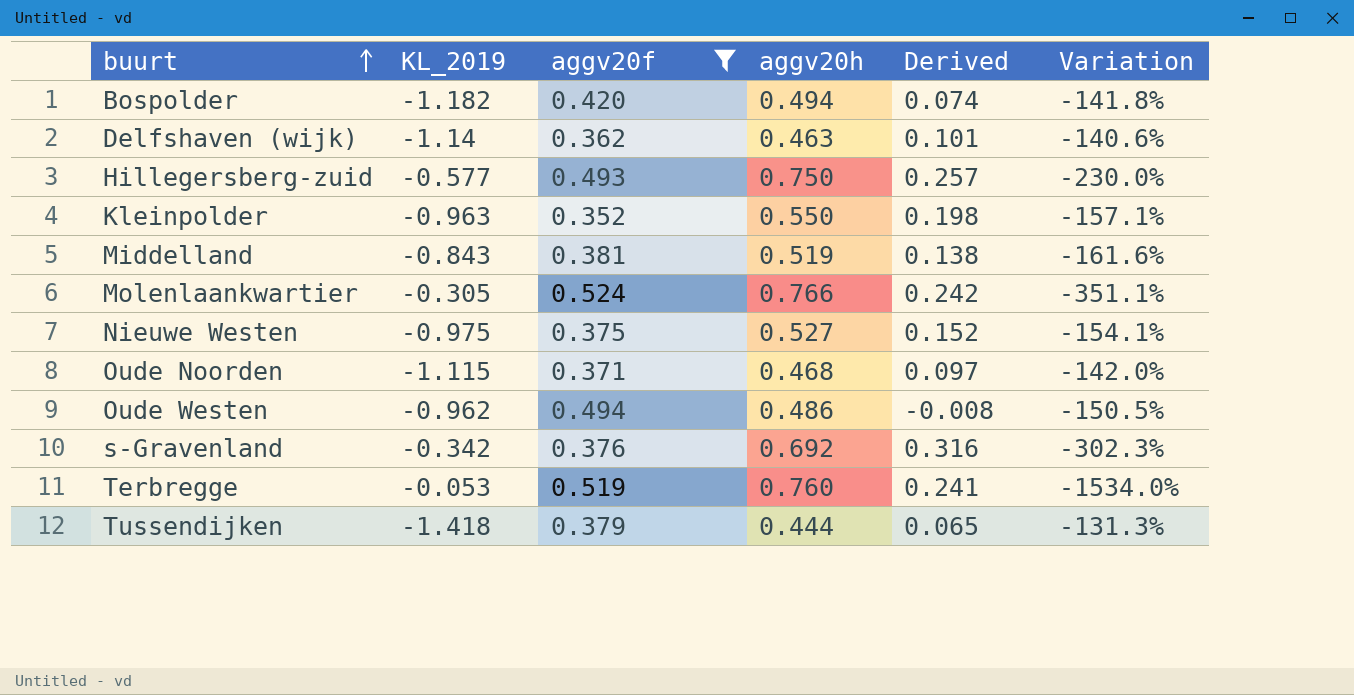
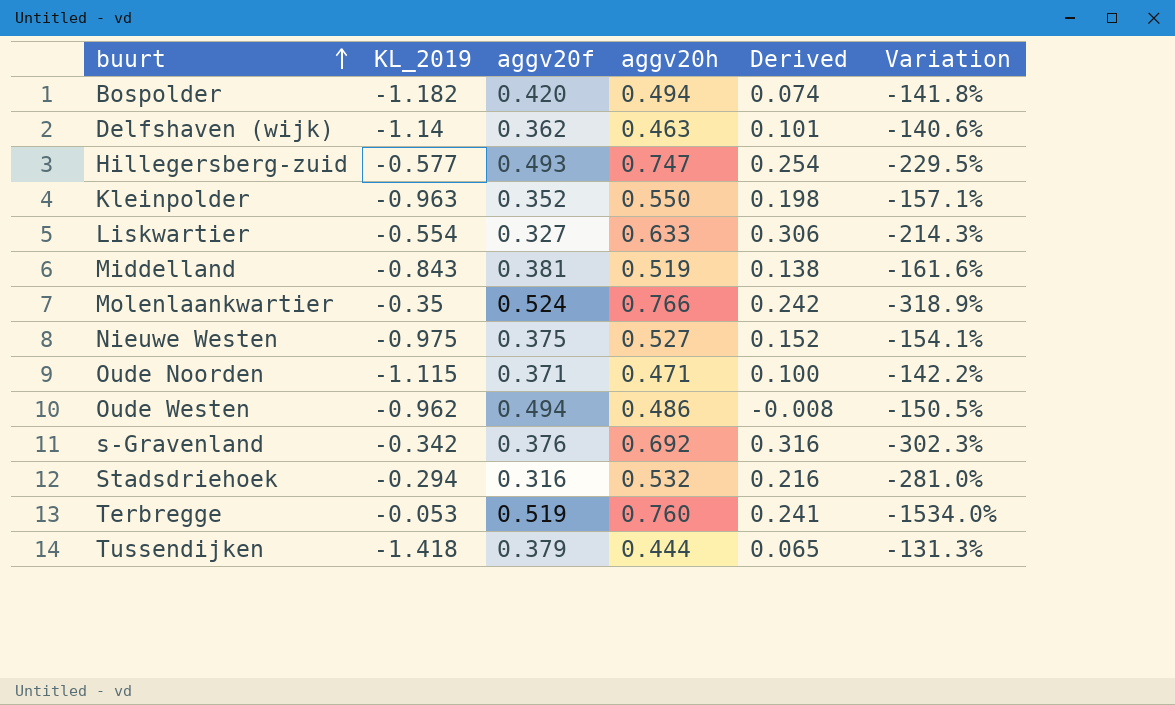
filter: aggv20f >= 0.352 -> none
Hillegersberg-zuid | aggv20h: 0.750 -> 0.747
Hillegersberg-zuid | Derived: 0.257 -> 0.254
Hillegersberg-zuid | Variation: -230.0% -> -229.5%
Molenlaankwartier | KL_2019: -0.305 -> -0.35
Molenlaankwartier | Variation: -351.1% -> -318.9%
Oude Noorden | aggv20h: 0.468 -> 0.471
Oude Noorden | Derived: 0.097 -> 0.100
Oude Noorden | Variation: -142.0% -> -142.2%

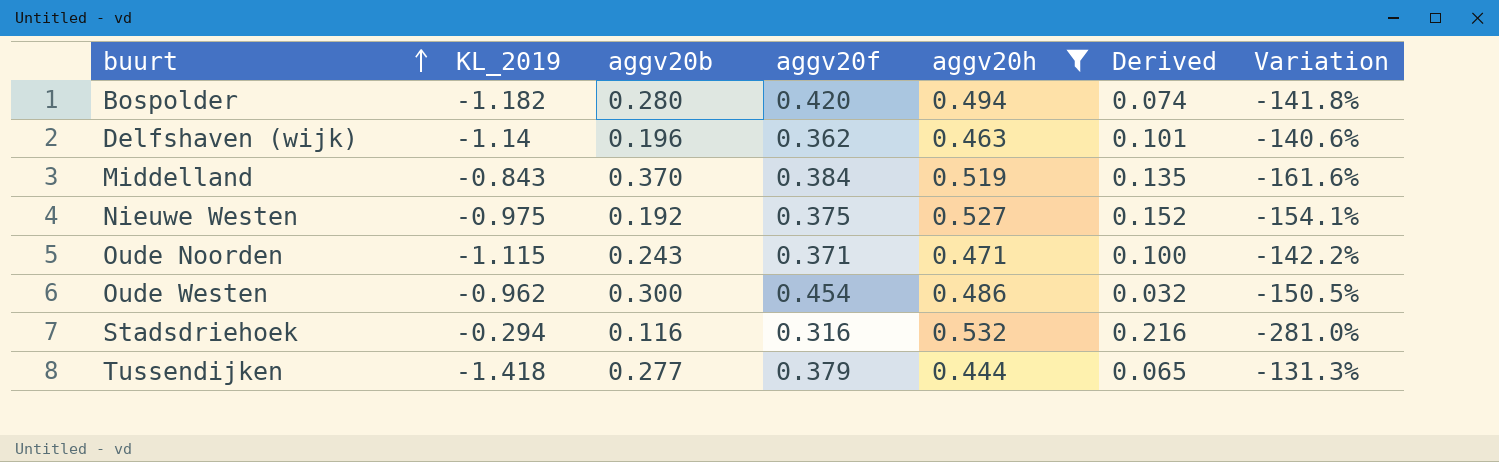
filter: none -> aggv20h <= 0.532
column aggv20b | position: none -> 3
Middelland | aggv20f: 0.381 -> 0.384
Middelland | Derived: 0.138 -> 0.135
Oude Westen | aggv20f: 0.494 -> 0.454
Oude Westen | Derived: -0.008 -> 0.032

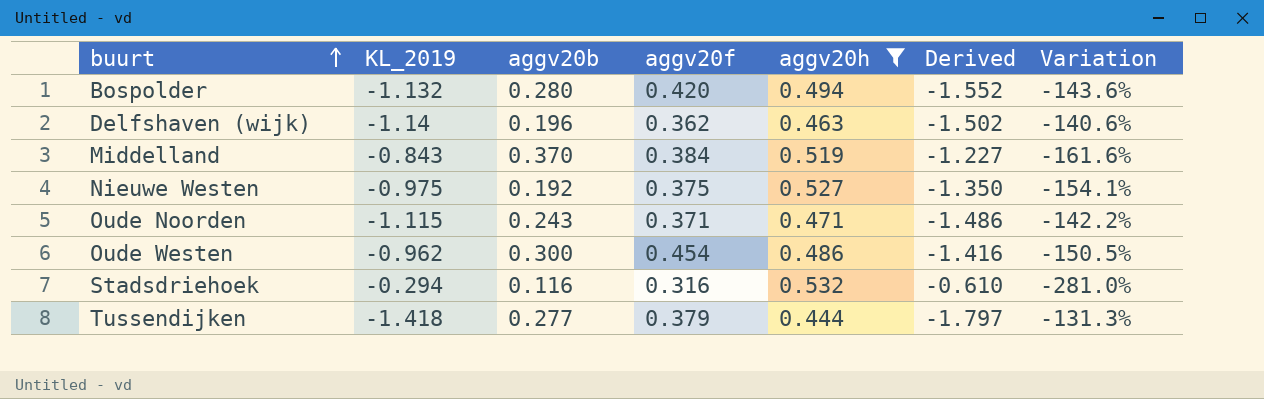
column Derived | formula: [aggv20h] - [aggv20f] -> [KL_2019] - [aggv20f]
Bospolder | KL_2019: -1.182 -> -1.132
Bospolder | Variation: -141.8% -> -143.6%

